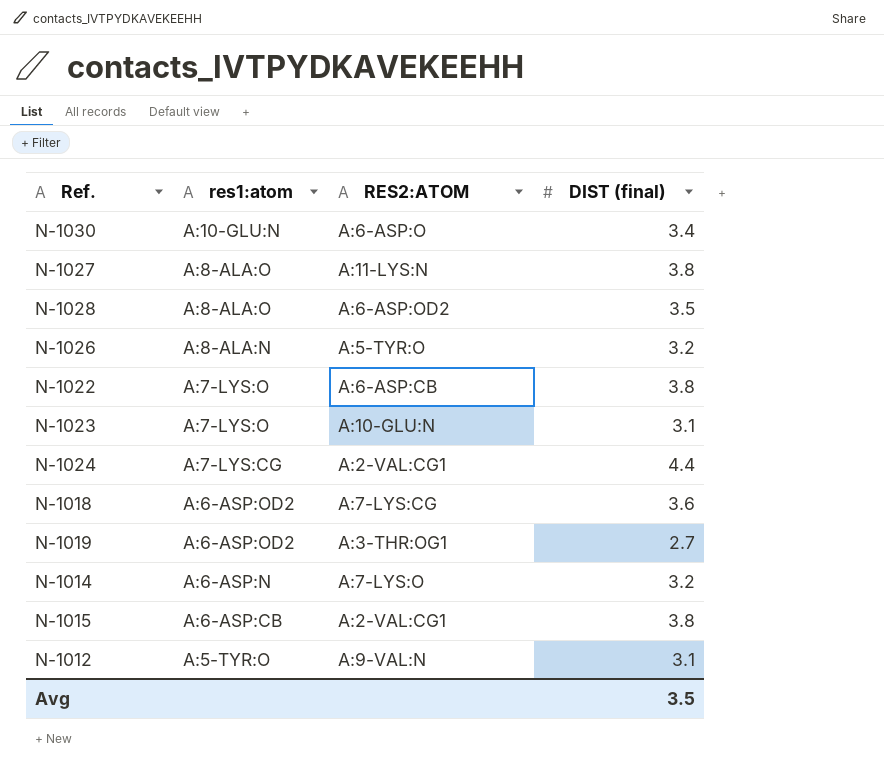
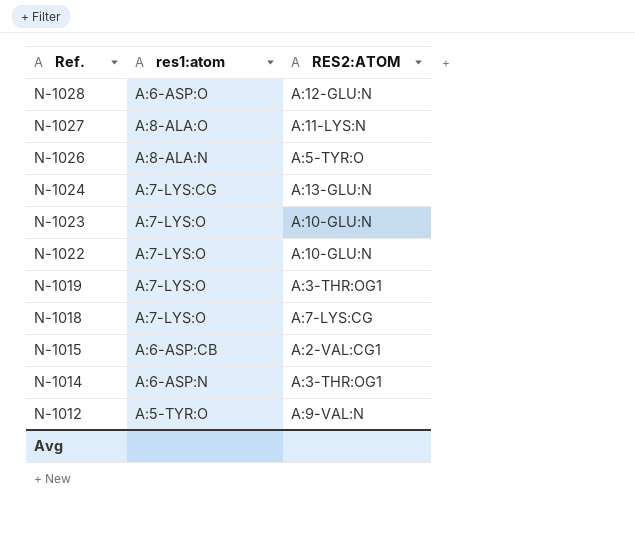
row order: res1:atom descending -> Ref. descending
column DIST (final) | position: 4 -> none
row N-1030: A:10-GLU:N | A:6-ASP:O | 3.4 -> none
N-1028 | res1:atom: A:8-ALA:O -> A:6-ASP:O
N-1028 | RES2:ATOM: A:6-ASP:OD2 -> A:12-GLU:N
N-1024 | RES2:ATOM: A:2-VAL:CG1 -> A:13-GLU:N
N-1022 | RES2:ATOM: A:6-ASP:CB -> A:10-GLU:N
N-1019 | res1:atom: A:6-ASP:OD2 -> A:7-LYS:O
N-1018 | res1:atom: A:6-ASP:OD2 -> A:7-LYS:O
N-1014 | RES2:ATOM: A:7-LYS:O -> A:3-THR:OG1

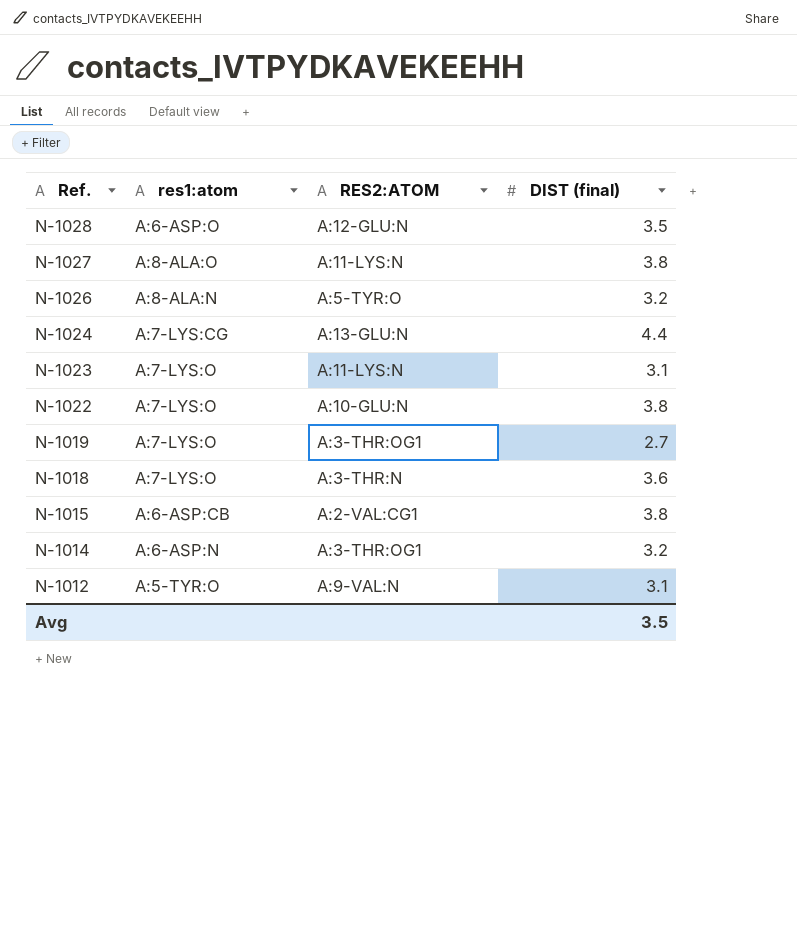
column DIST (final) | position: none -> 4
N-1023 | RES2:ATOM: A:10-GLU:N -> A:11-LYS:N
N-1018 | RES2:ATOM: A:7-LYS:CG -> A:3-THR:N

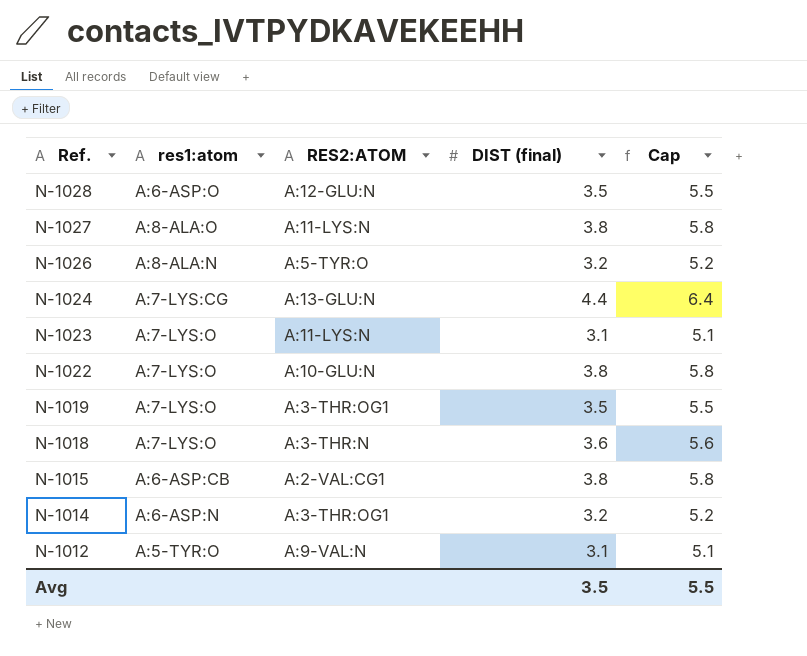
column Cap | formula: none -> [DIST (final)] + 2
N-1019 | DIST (final): 2.7 -> 3.5

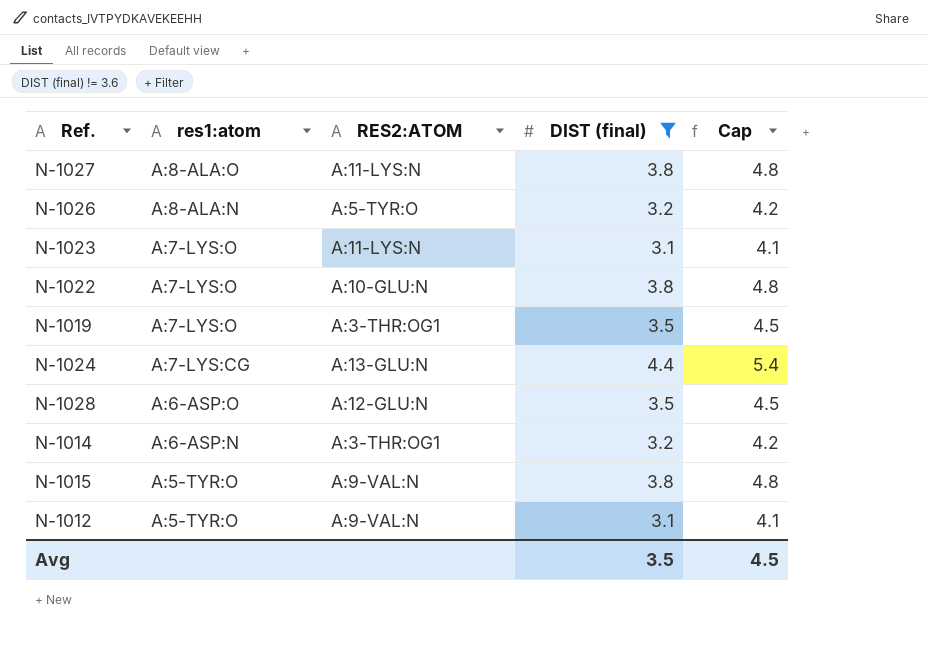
filter: none -> DIST (final) != 3.6
row order: Ref. descending -> res1:atom descending
column Cap | formula: [DIST (final)] + 2 -> [DIST (final)] + 1
N-1015 | res1:atom: A:6-ASP:CB -> A:5-TYR:O
N-1015 | RES2:ATOM: A:2-VAL:CG1 -> A:9-VAL:N
Avg | Cap: 5.5 -> 4.5

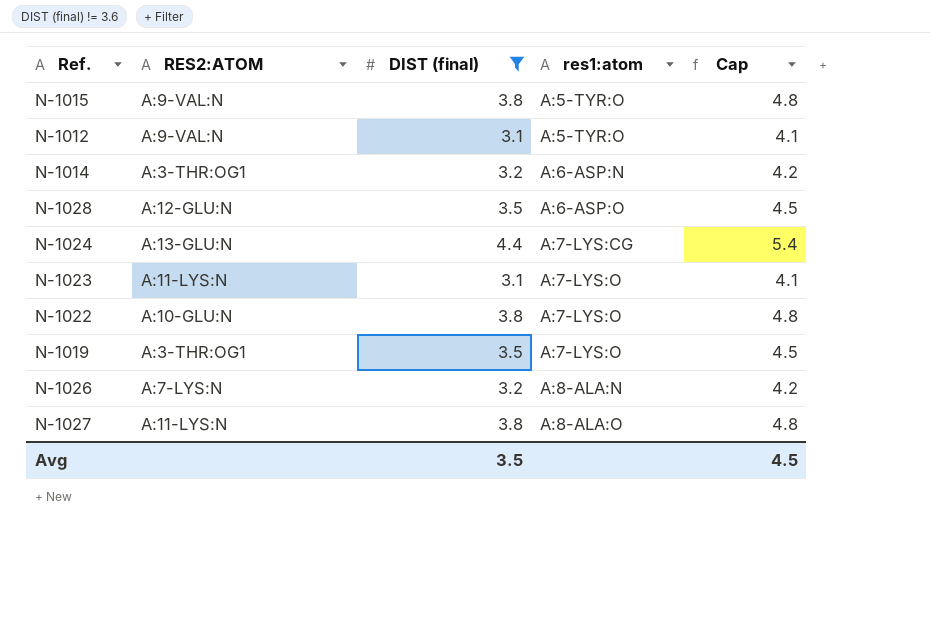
row order: res1:atom descending -> res1:atom ascending
column res1:atom | position: 2 -> 4
N-1026 | RES2:ATOM: A:5-TYR:O -> A:7-LYS:N

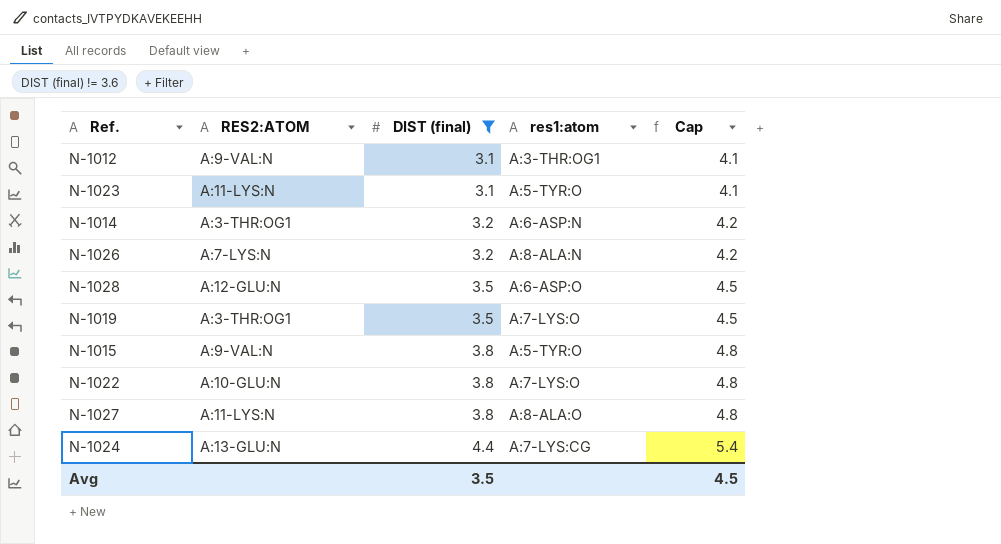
row order: res1:atom ascending -> DIST (final) ascending
N-1012 | res1:atom: A:5-TYR:O -> A:3-THR:OG1
N-1023 | res1:atom: A:7-LYS:O -> A:5-TYR:O

